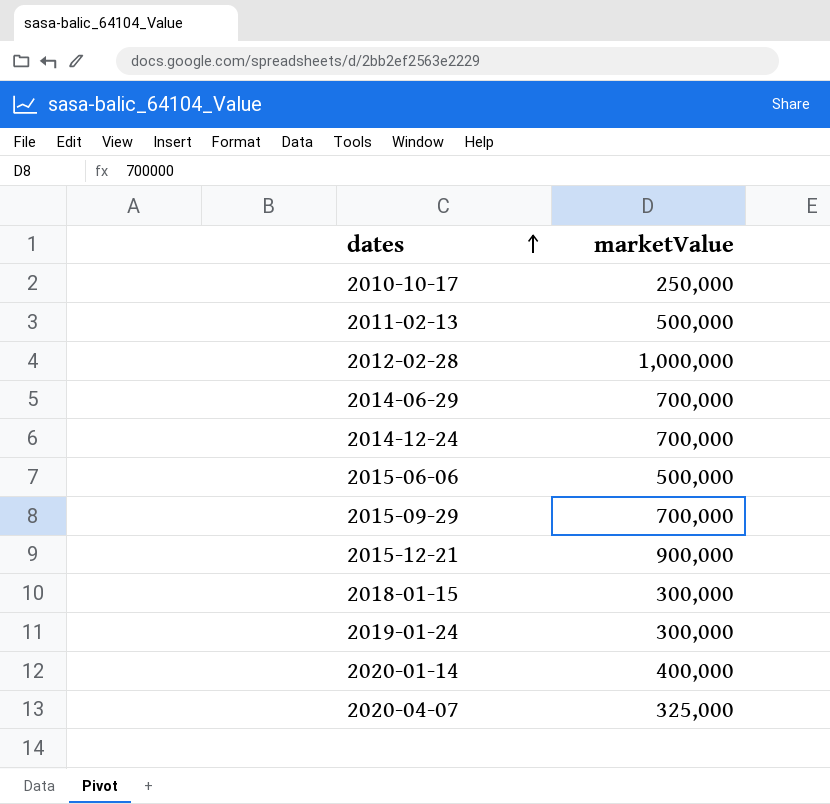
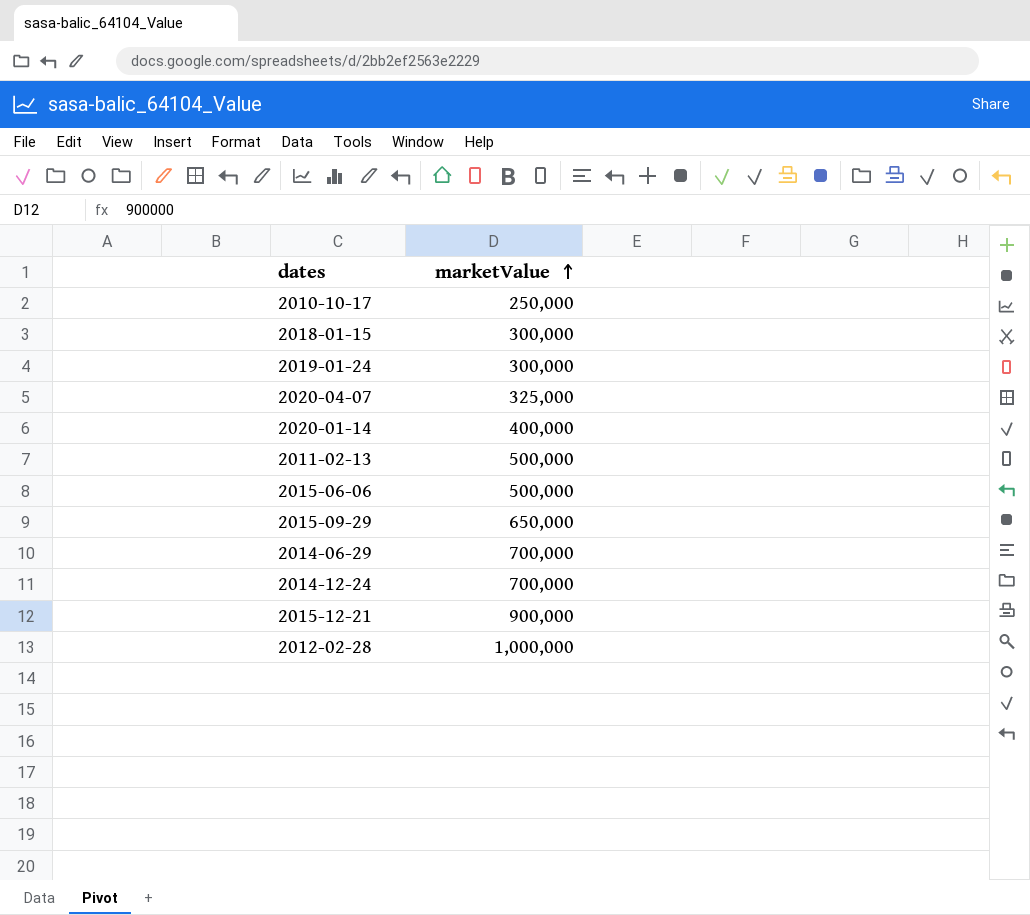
row order: dates ascending -> marketValue ascending
2015-09-29 | marketValue: 700,000 -> 650,000

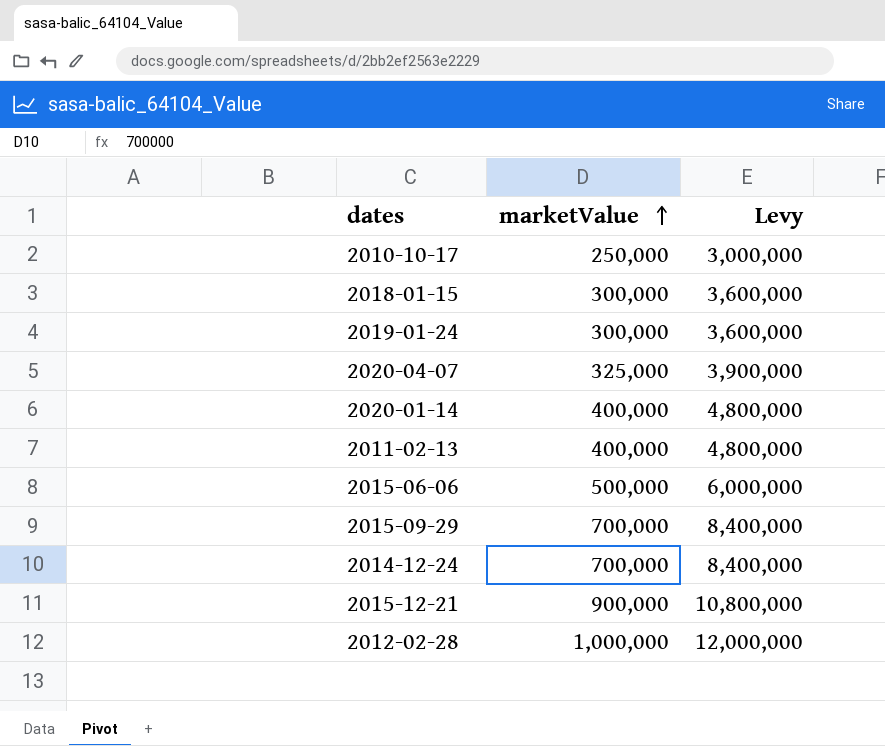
column Levy | formula: none -> [marketValue] * 12
row 2014-06-29: 700,000 -> none
2011-02-13 | marketValue: 500,000 -> 400,000
2015-09-29 | marketValue: 650,000 -> 700,000

